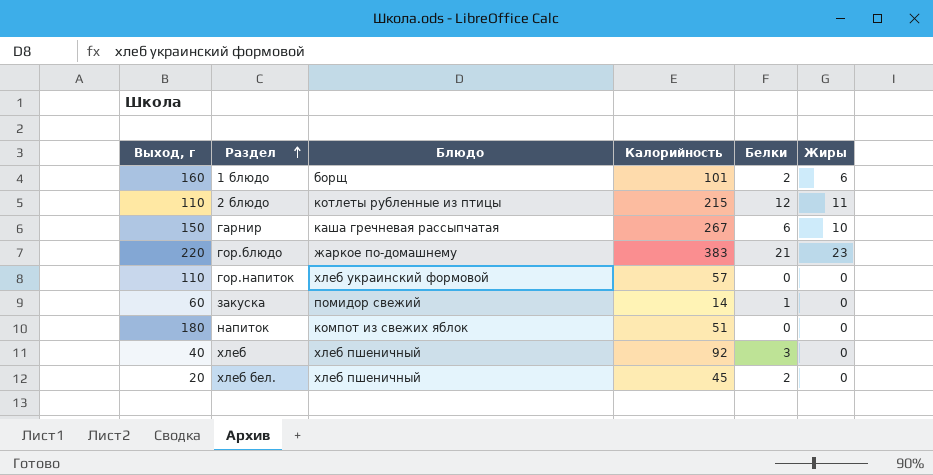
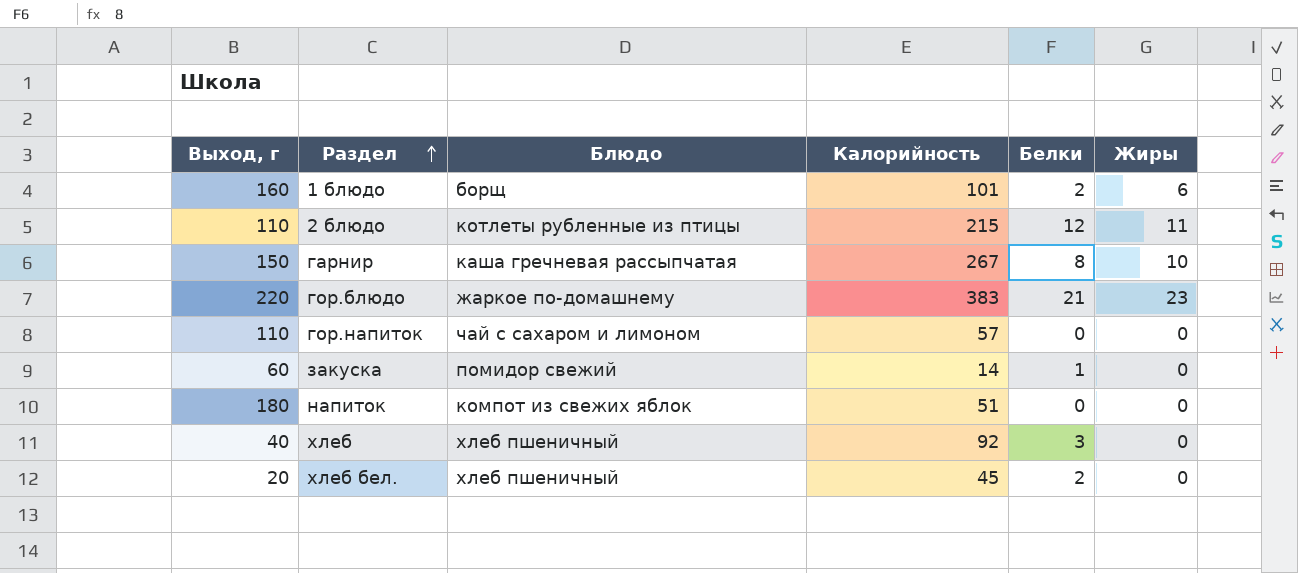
гарнир | Белки: 6 -> 8
гор.напиток | Блюдо: хлеб украинский формовой -> чай с сахаром и лимоном

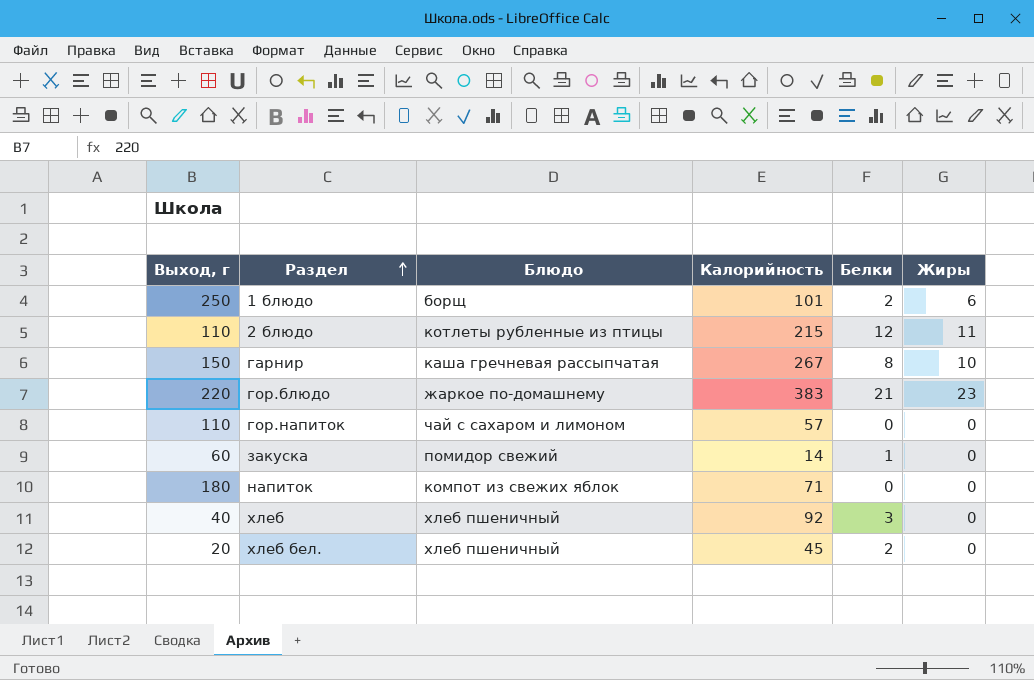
1 блюдо | Выход, г: 160 -> 250
напиток | Калорийность: 51 -> 71

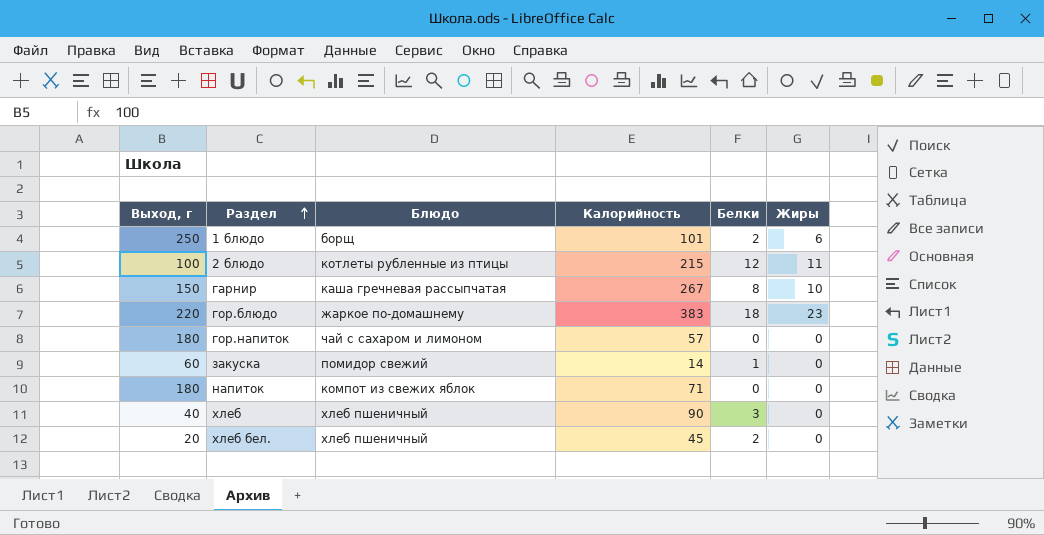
2 блюдо | Выход, г: 110 -> 100
гор.блюдо | Белки: 21 -> 18
гор.напиток | Выход, г: 110 -> 180
хлеб | Калорийность: 92 -> 90

